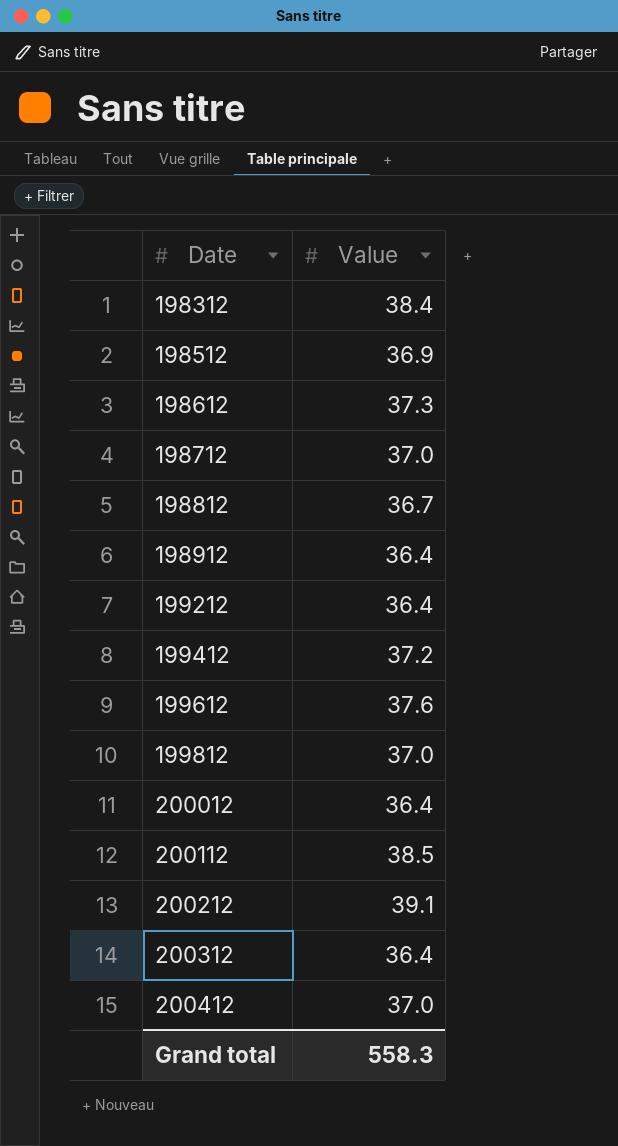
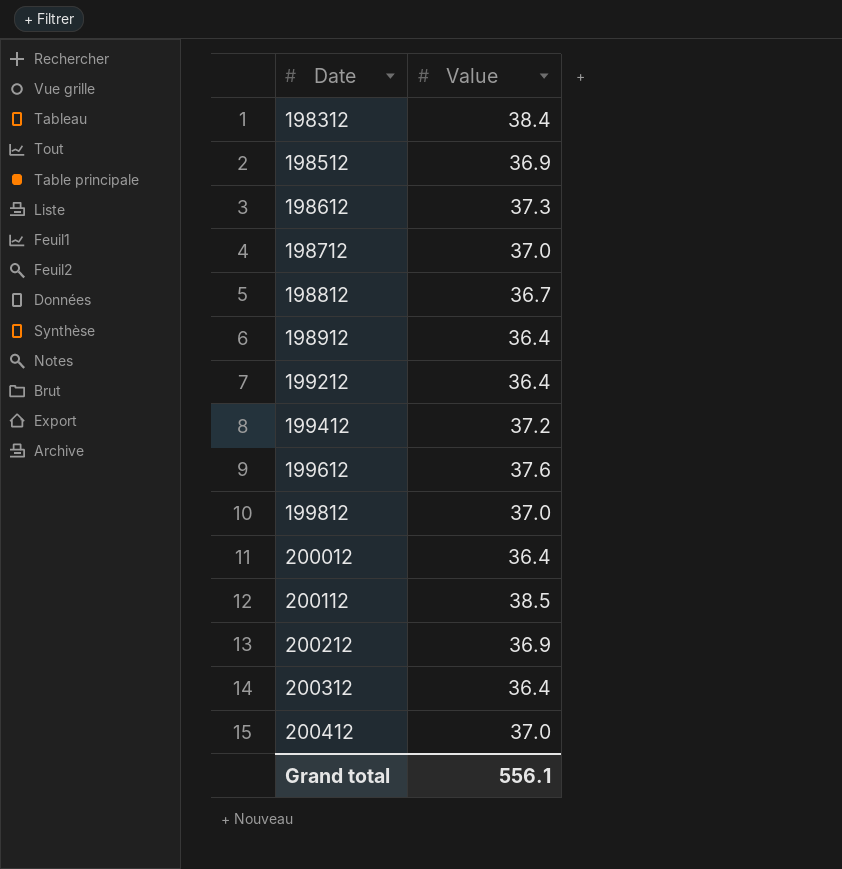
200212 | Value: 39.1 -> 36.9
Grand total | Value: 558.3 -> 556.1

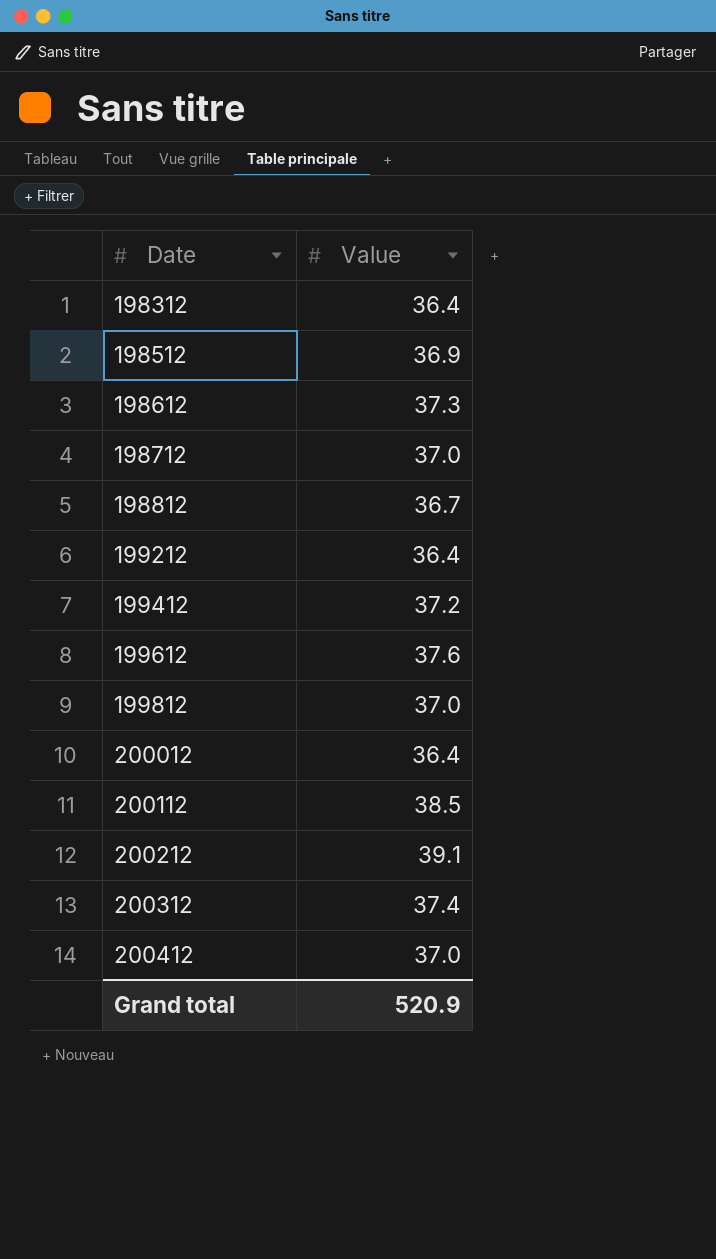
row 198912: 36.4 -> none
198312 | Value: 38.4 -> 36.4
200212 | Value: 36.9 -> 39.1
200312 | Value: 36.4 -> 37.4
Grand total | Value: 556.1 -> 520.9

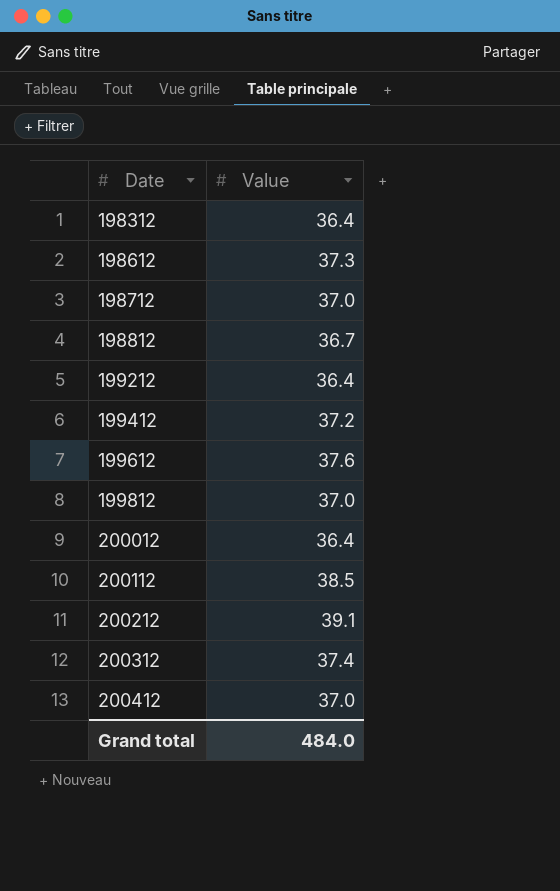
row 198512: 36.9 -> none
Grand total | Value: 520.9 -> 484.0

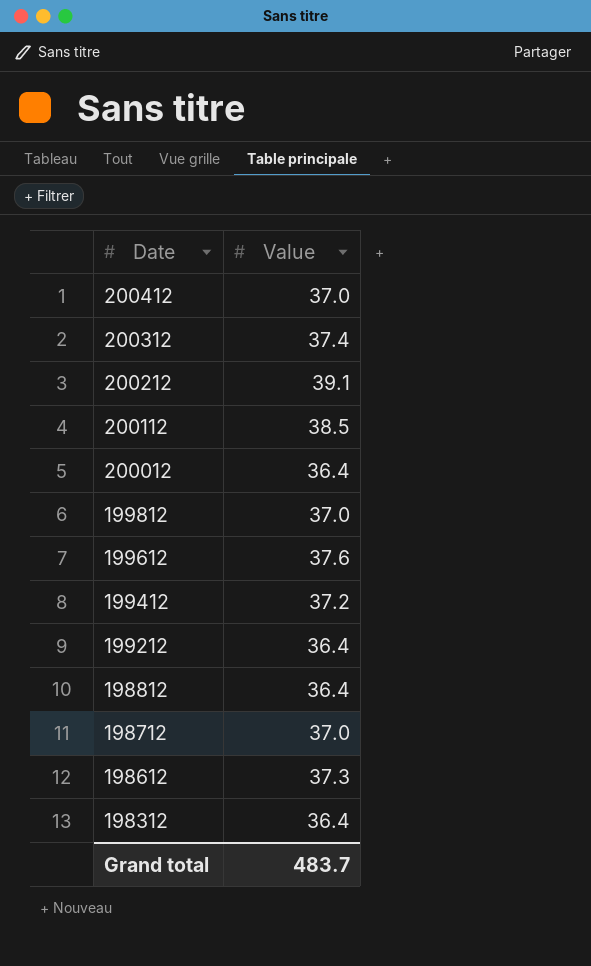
row order: Date ascending -> Date descending
198812 | Value: 36.7 -> 36.4
Grand total | Value: 484.0 -> 483.7

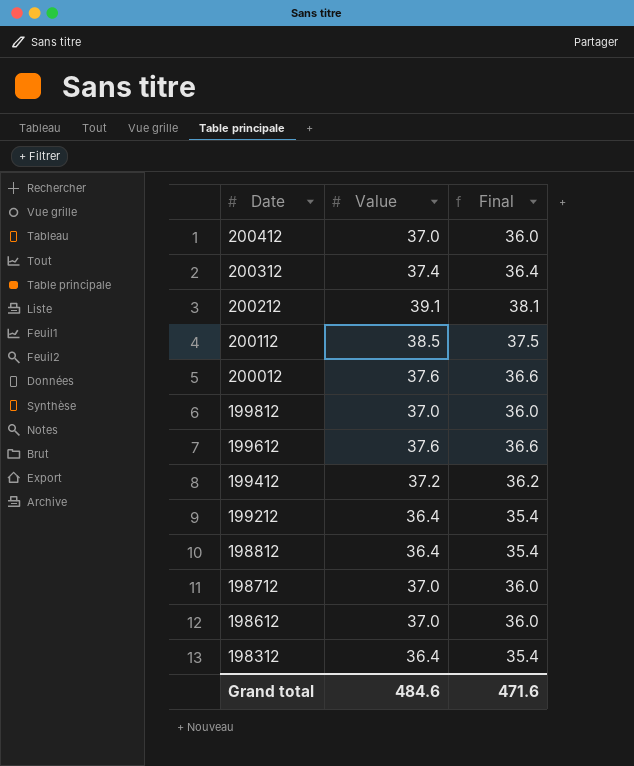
column Final | formula: none -> [Value] - 1
200012 | Value: 36.4 -> 37.6
198612 | Value: 37.3 -> 37.0
Grand total | Value: 483.7 -> 484.6

